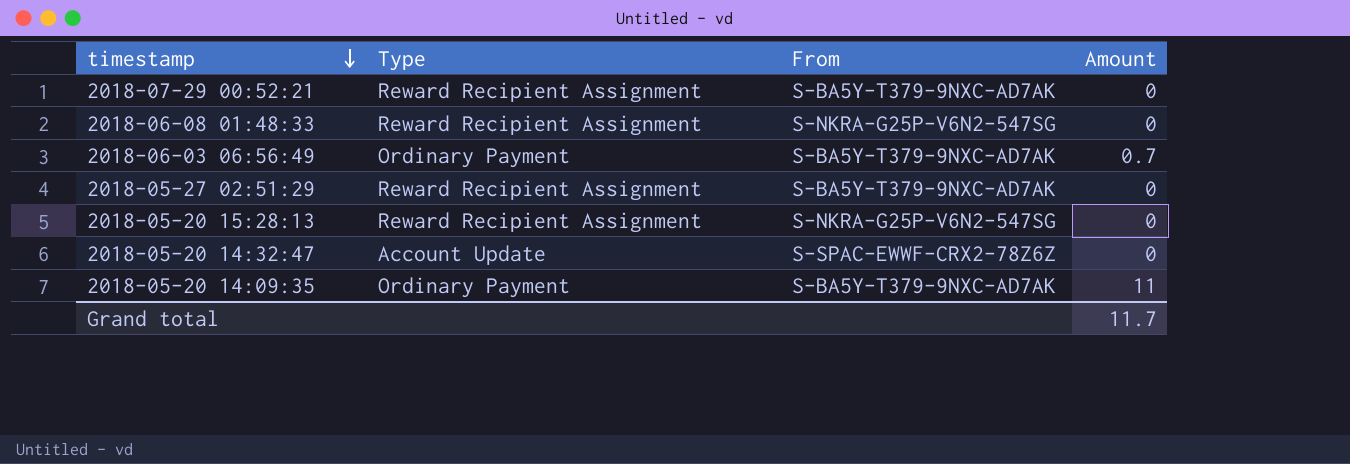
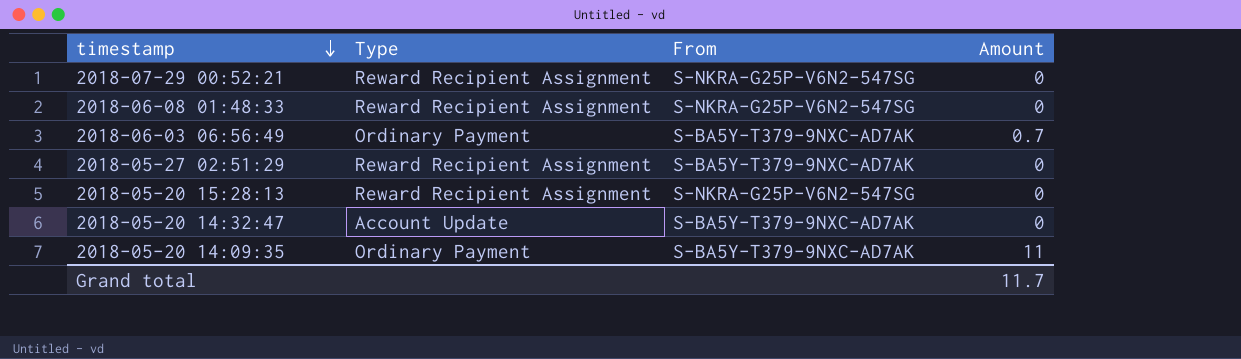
2018-07-29 00:52:21 | From: S-BA5Y-T379-9NXC-AD7AK -> S-NKRA-G25P-V6N2-547SG
2018-05-20 14:32:47 | From: S-SPAC-EWWF-CRX2-78Z6Z -> S-BA5Y-T379-9NXC-AD7AK

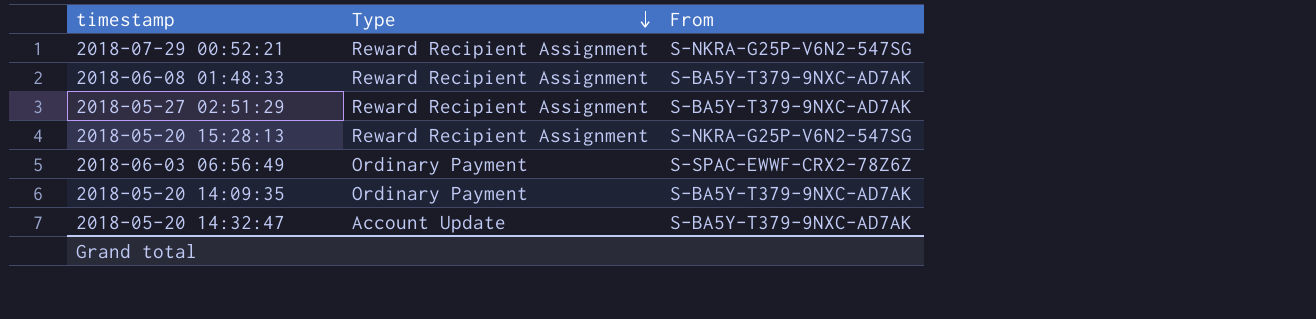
row order: timestamp descending -> Type descending
column Amount | position: 4 -> none
2018-06-08 01:48:33 | From: S-NKRA-G25P-V6N2-547SG -> S-BA5Y-T379-9NXC-AD7AK
2018-06-03 06:56:49 | From: S-BA5Y-T379-9NXC-AD7AK -> S-SPAC-EWWF-CRX2-78Z6Z

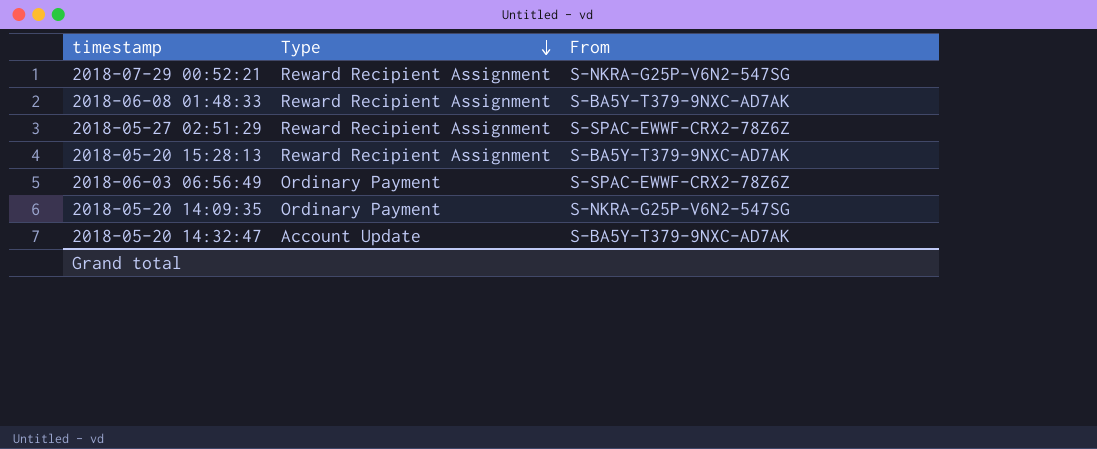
2018-05-27 02:51:29 | From: S-BA5Y-T379-9NXC-AD7AK -> S-SPAC-EWWF-CRX2-78Z6Z
2018-05-20 15:28:13 | From: S-NKRA-G25P-V6N2-547SG -> S-BA5Y-T379-9NXC-AD7AK
2018-05-20 14:09:35 | From: S-BA5Y-T379-9NXC-AD7AK -> S-NKRA-G25P-V6N2-547SG

